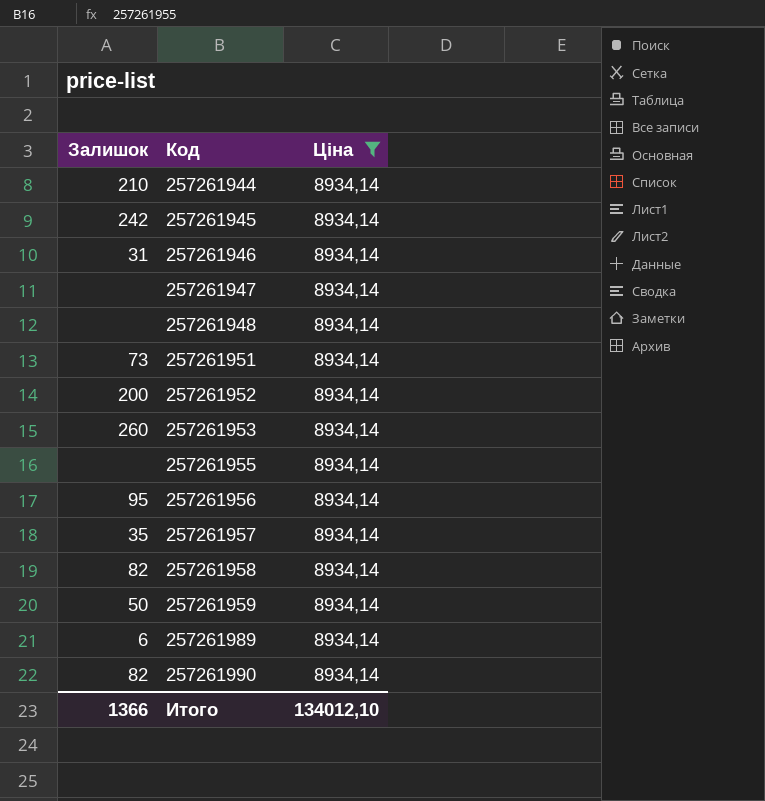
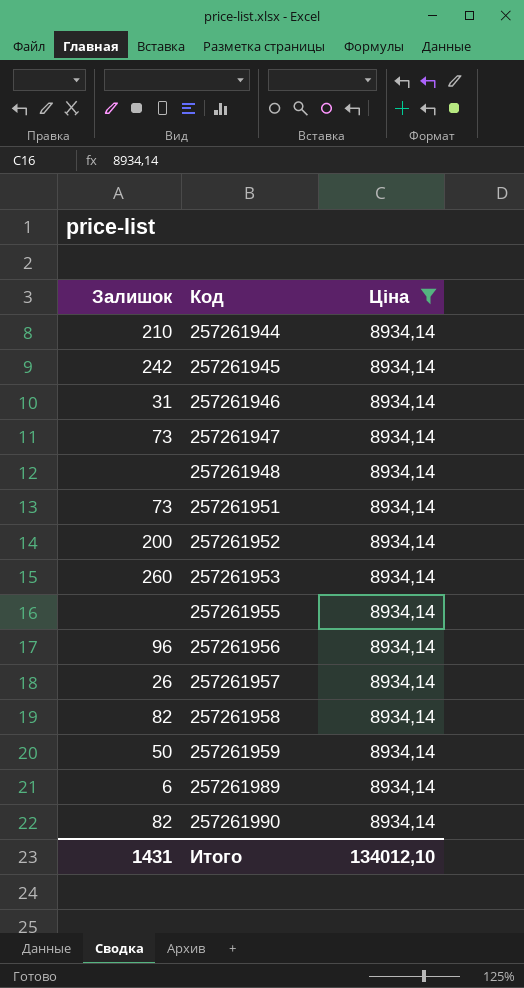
257261947 | Залишок: none -> 73
257261956 | Залишок: 95 -> 96
257261957 | Залишок: 35 -> 26
Итого | Залишок: 1366 -> 1431

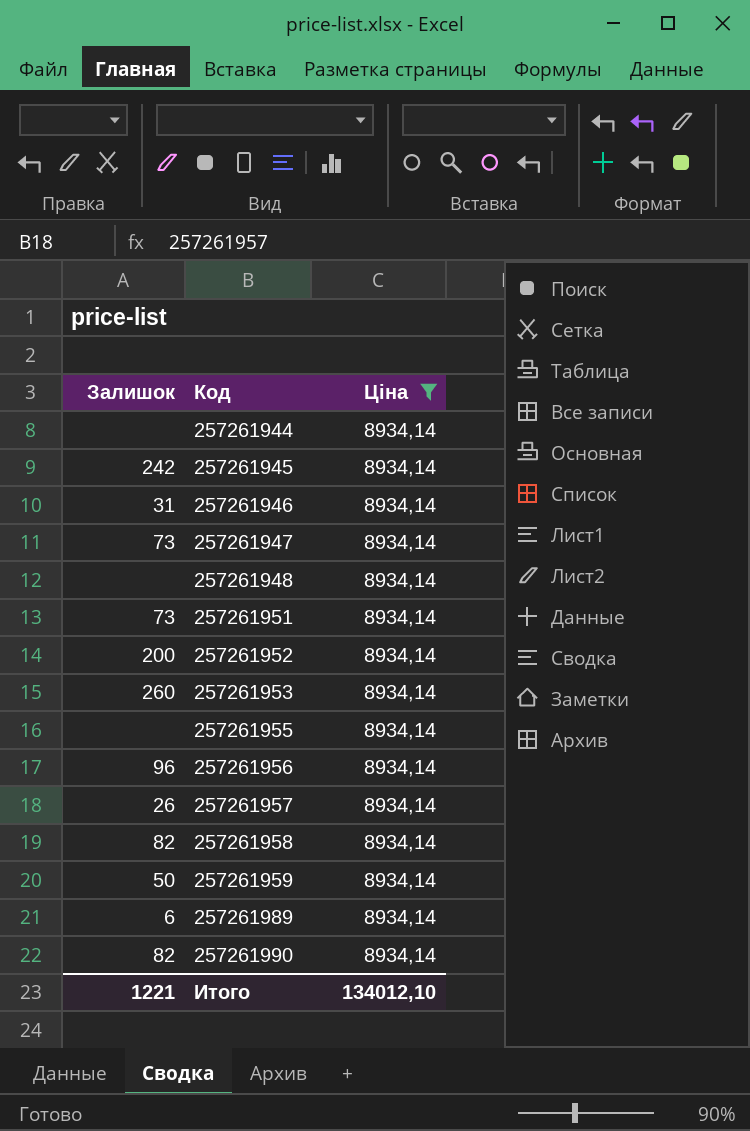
257261944 | Залишок: 210 -> none
Итого | Залишок: 1431 -> 1221

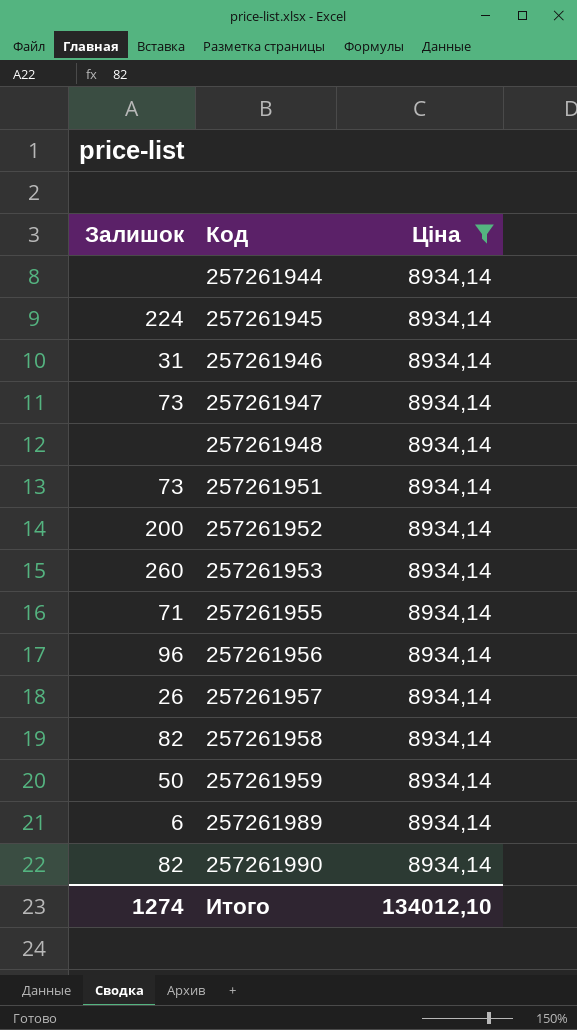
257261945 | Залишок: 242 -> 224
257261955 | Залишок: none -> 71
Итого | Залишок: 1221 -> 1274

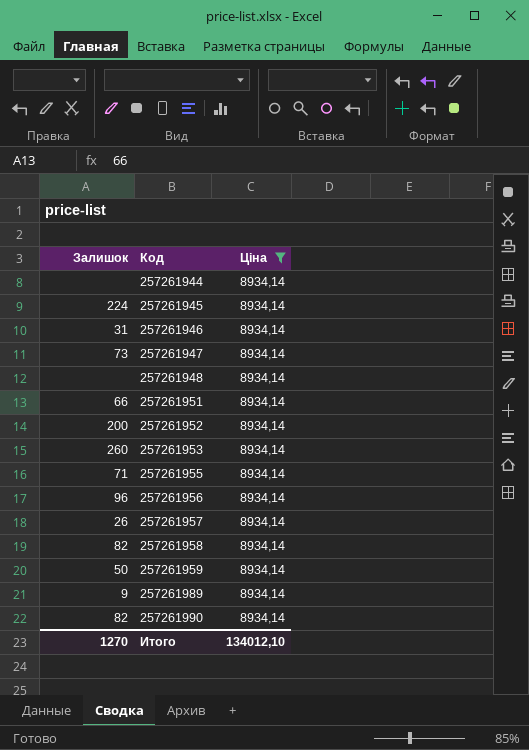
257261951 | Залишок: 73 -> 66
257261989 | Залишок: 6 -> 9
Итого | Залишок: 1274 -> 1270

